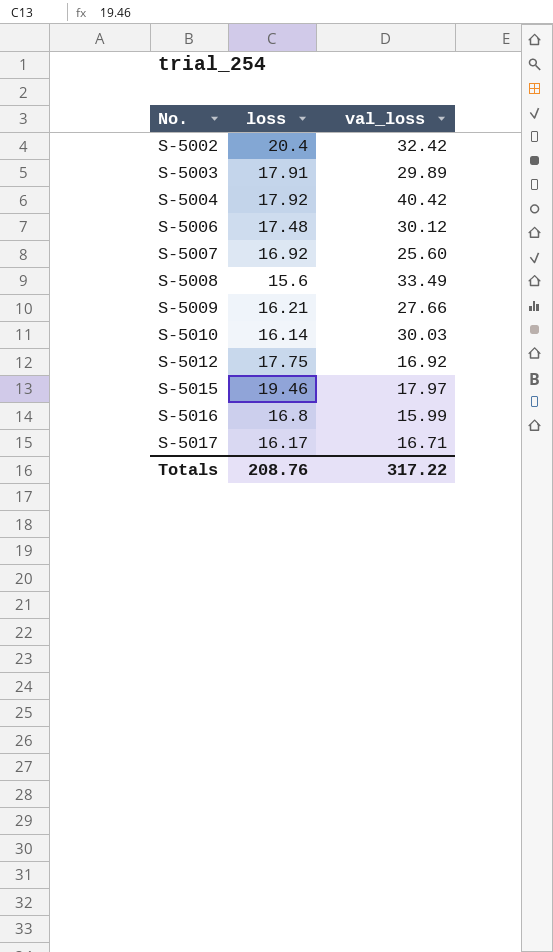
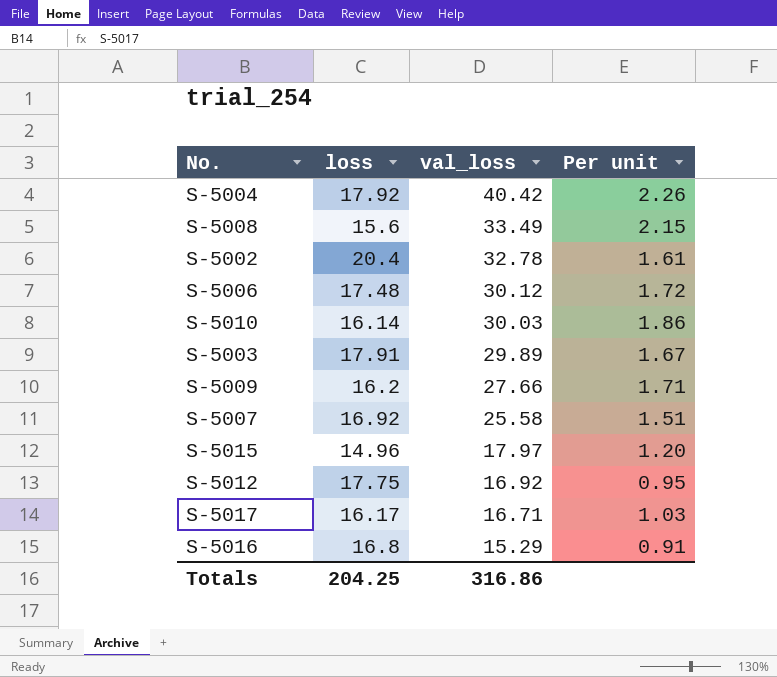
row order: No. ascending -> val_loss descending
column Per unit | formula: none -> [val_loss] / [loss]
S-5002 | val_loss: 32.42 -> 32.78
S-5009 | loss: 16.21 -> 16.2
S-5007 | val_loss: 25.60 -> 25.58
S-5015 | loss: 19.46 -> 14.96
S-5016 | val_loss: 15.99 -> 15.29
Totals | loss: 208.76 -> 204.25
Totals | val_loss: 317.22 -> 316.86

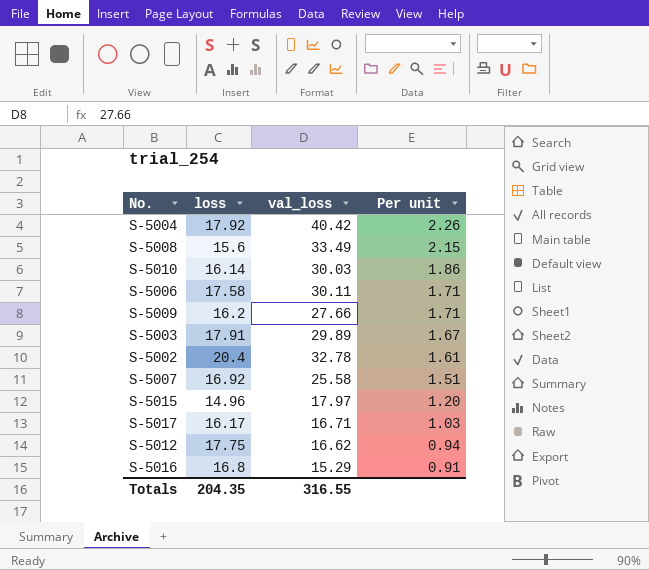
row order: val_loss descending -> Per unit descending
S-5006 | loss: 17.48 -> 17.58
S-5006 | val_loss: 30.12 -> 30.11
S-5006 | Per unit: 1.72 -> 1.71
S-5012 | val_loss: 16.92 -> 16.62
S-5012 | Per unit: 0.95 -> 0.94
Totals | loss: 204.25 -> 204.35
Totals | val_loss: 316.86 -> 316.55

